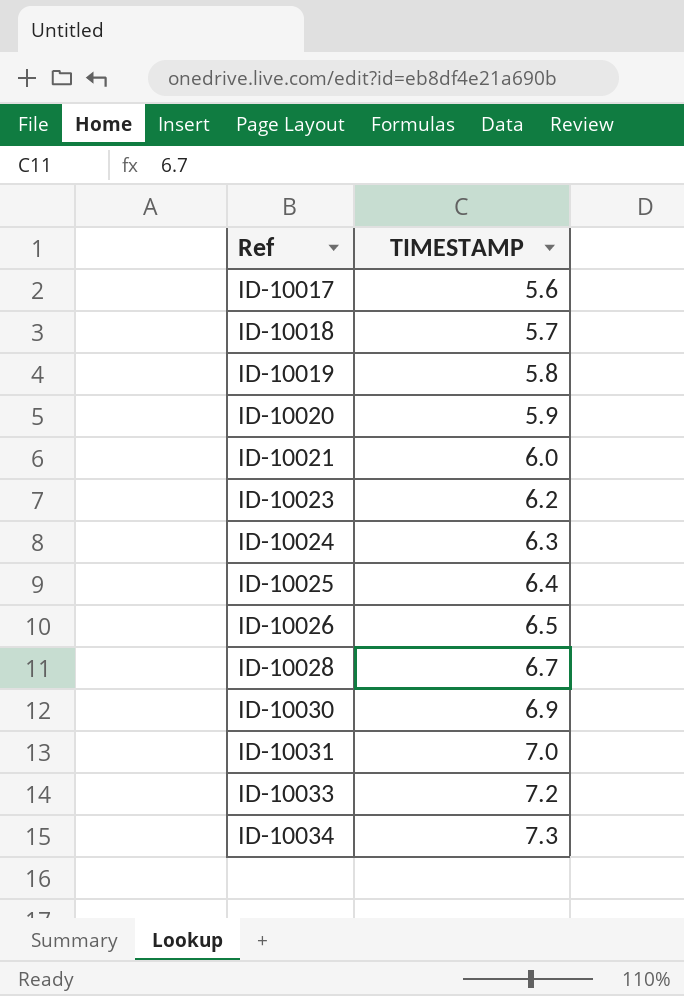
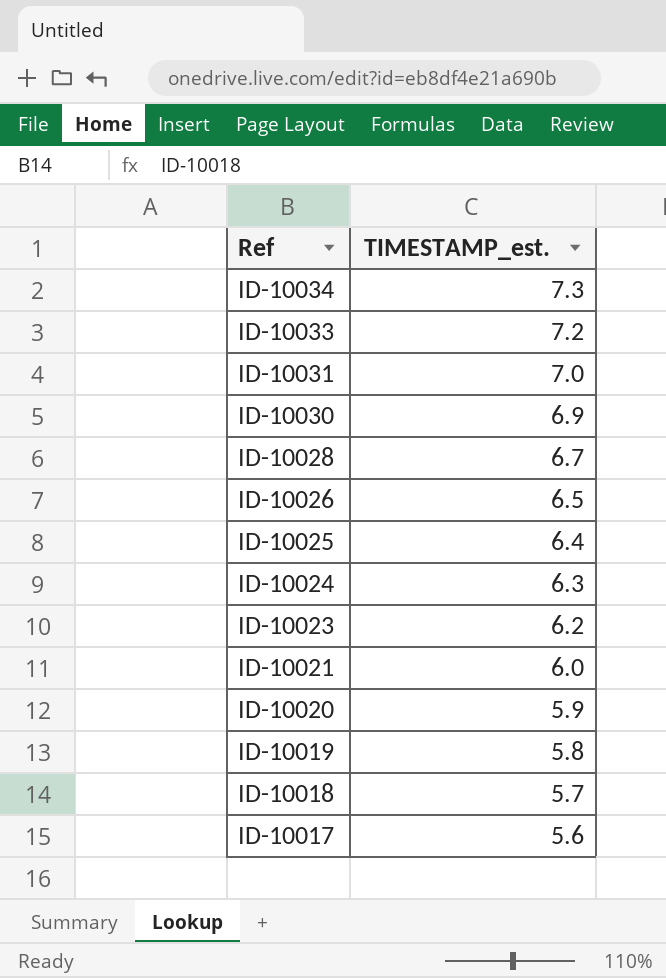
row order: Ref ascending -> Ref descending
column name: TIMESTAMP -> TIMESTAMP_est.

